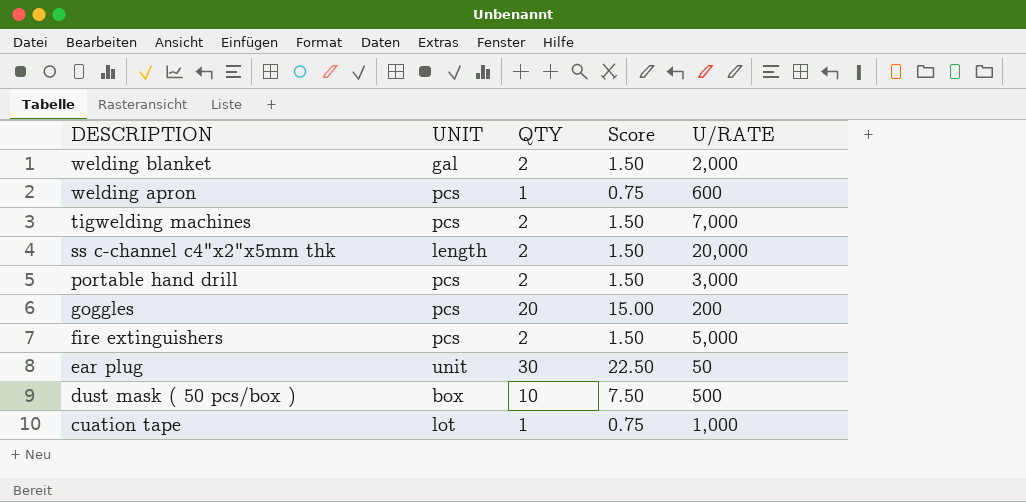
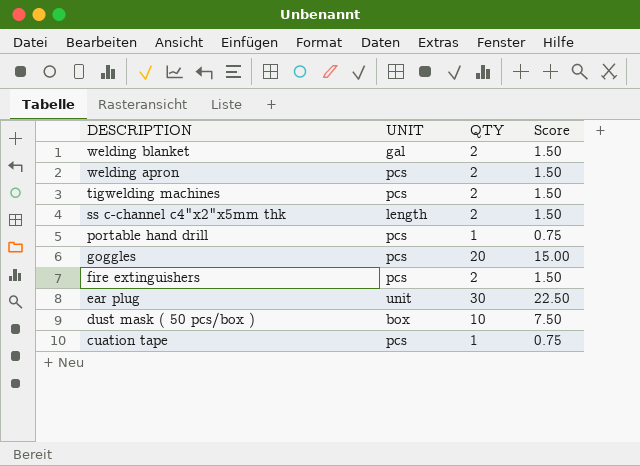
column U/RATE | position: 5 -> none
welding apron | QTY: 1 -> 2
welding apron | Score: 0.75 -> 1.50
portable hand drill | QTY: 2 -> 1
portable hand drill | Score: 1.50 -> 0.75
cuation tape | UNIT: lot -> pcs

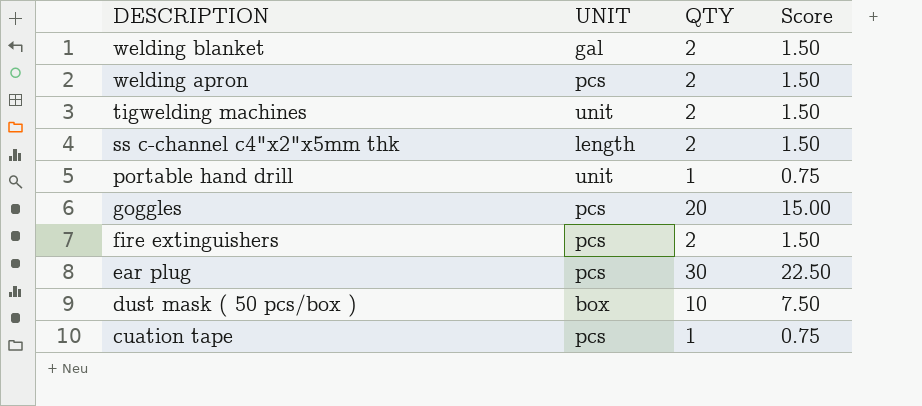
tigwelding machines | UNIT: pcs -> unit
portable hand drill | UNIT: pcs -> unit
ear plug | UNIT: unit -> pcs

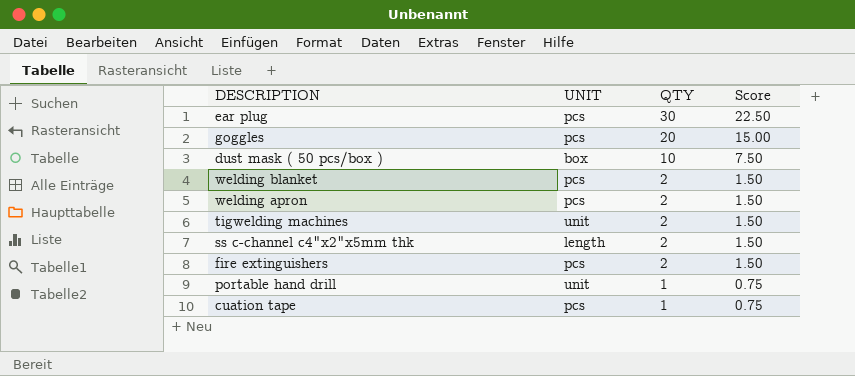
row order: DESCRIPTION descending -> QTY descending
welding blanket | UNIT: gal -> pcs

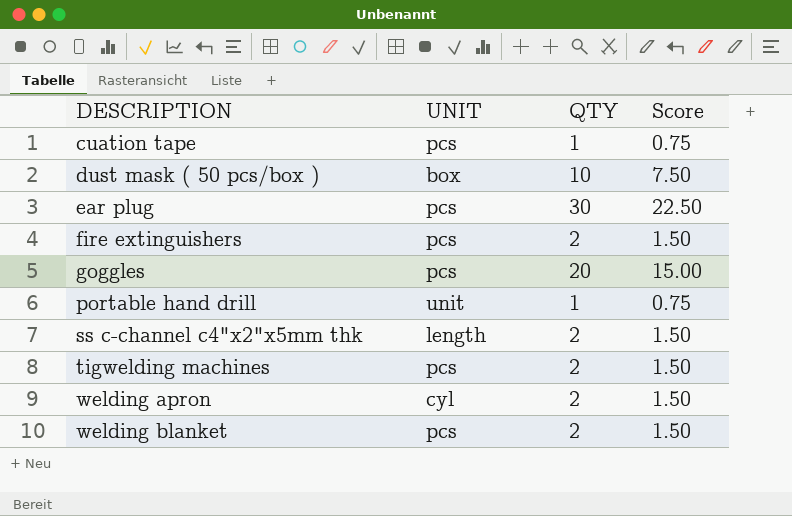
row order: QTY descending -> DESCRIPTION ascending
tigwelding machines | UNIT: unit -> pcs
welding apron | UNIT: pcs -> cyl

